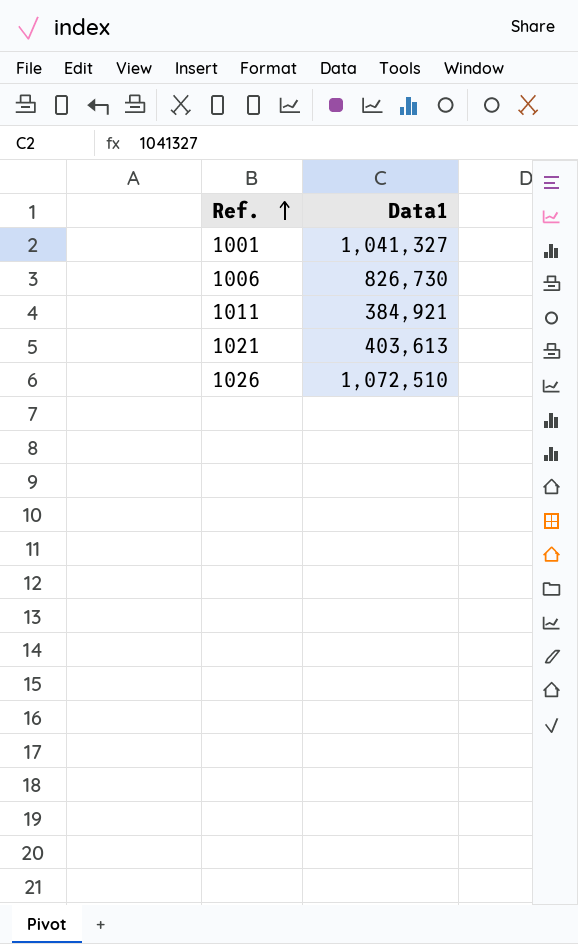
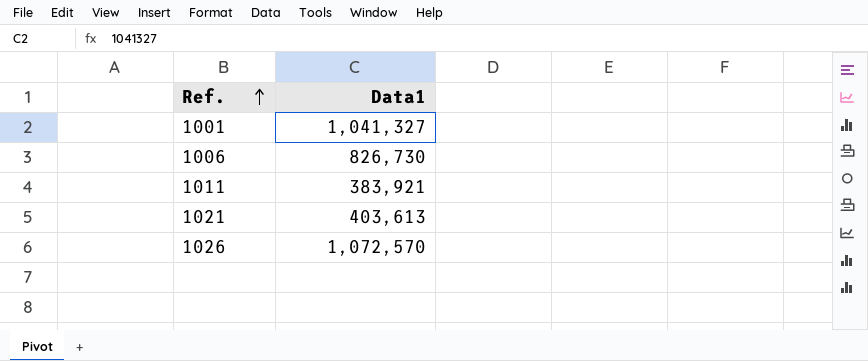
1011 | Data1: 384,921 -> 383,921
1026 | Data1: 1,072,510 -> 1,072,570

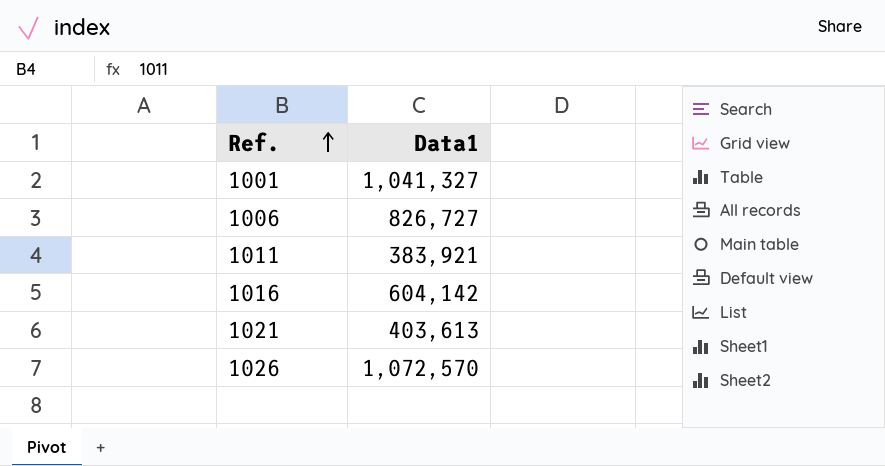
1006 | Data1: 826,730 -> 826,727
row 1016: none -> 604,142

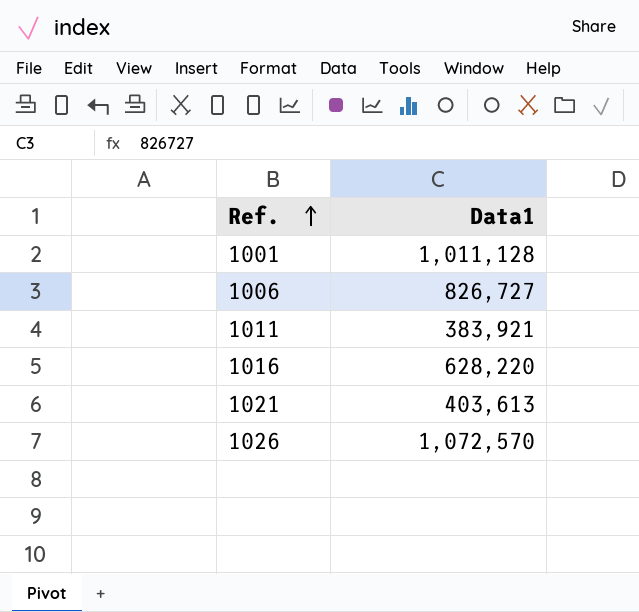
1001 | Data1: 1,041,327 -> 1,011,128
1016 | Data1: 604,142 -> 628,220

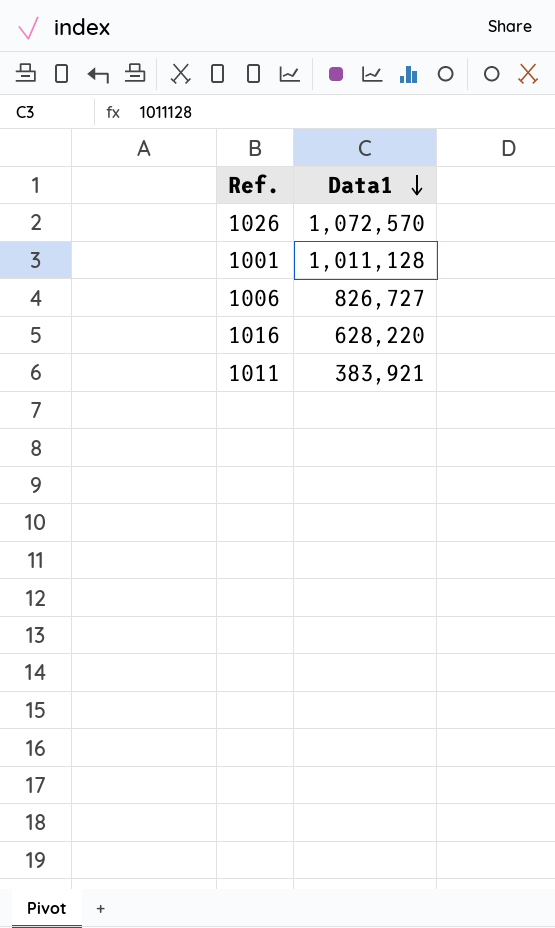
row order: Ref. ascending -> Data1 descending
row 1021: 403,613 -> none

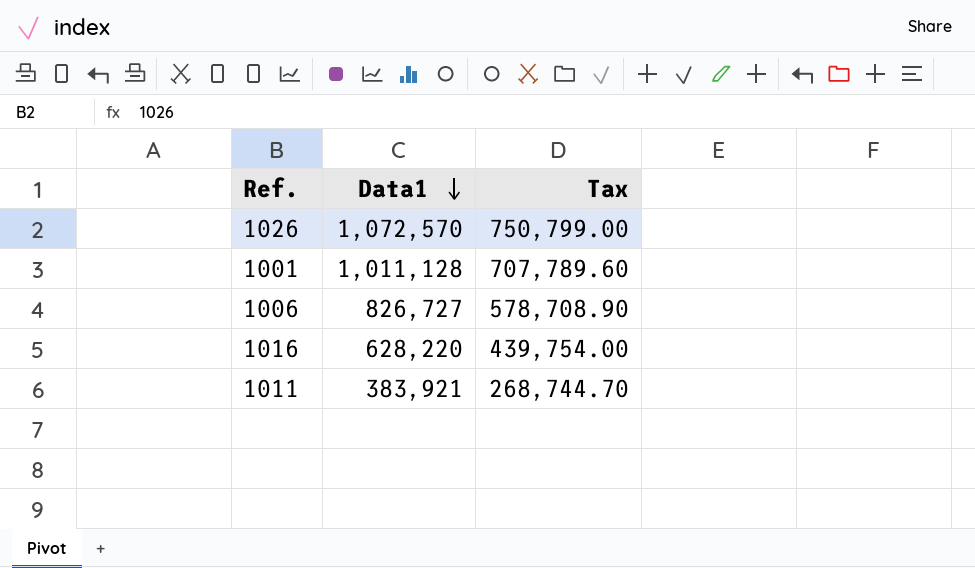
column Tax | formula: none -> [Data1] * 0.7

